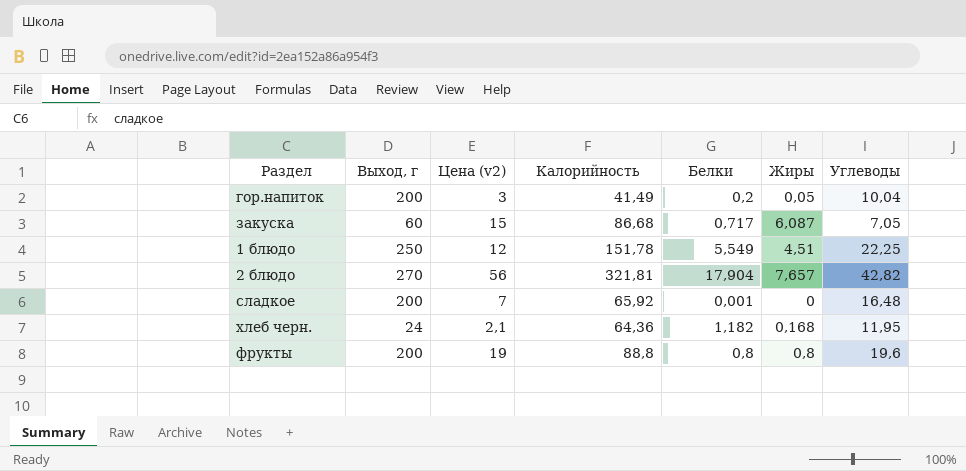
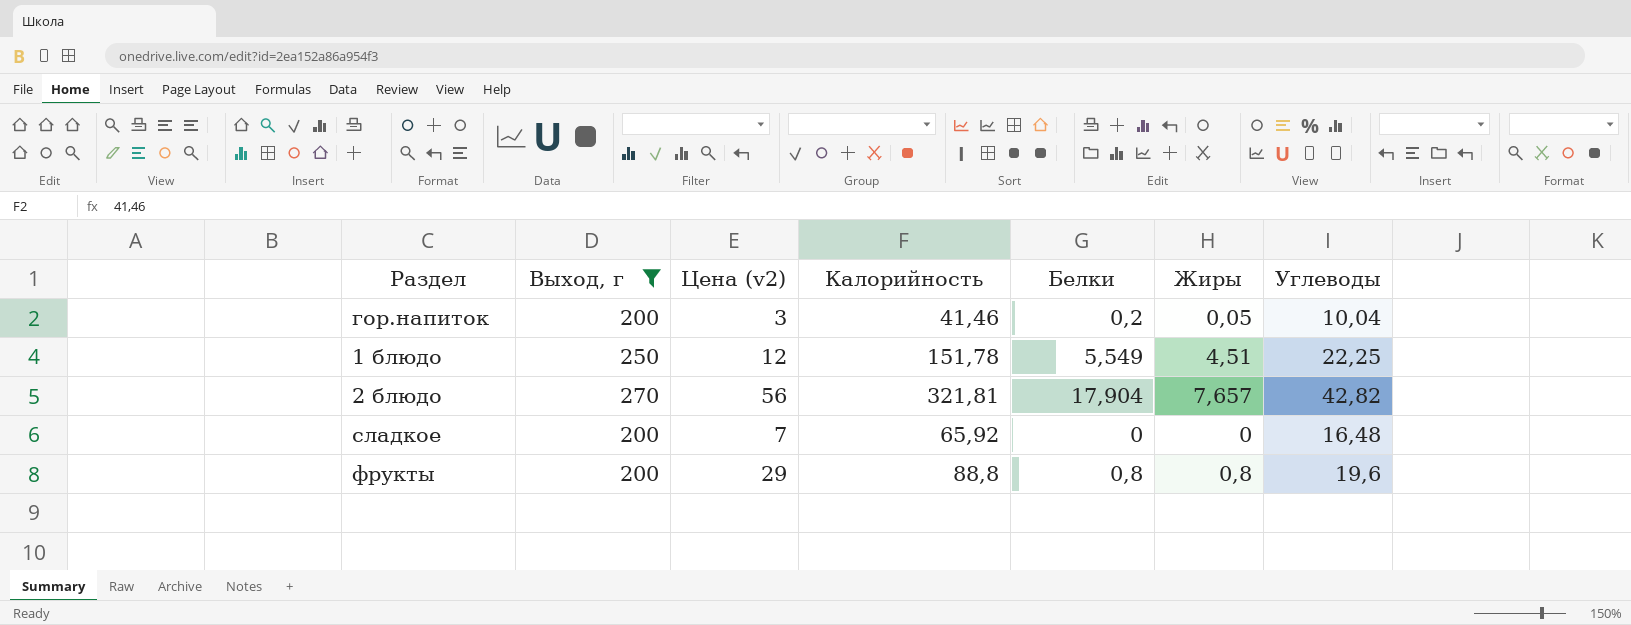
filter: none -> Выход, г >= 200
гор.напиток | Калорийность: 41,49 -> 41,46
сладкое | Белки: 0,001 -> 0
фрукты | Цена (v2): 19 -> 29

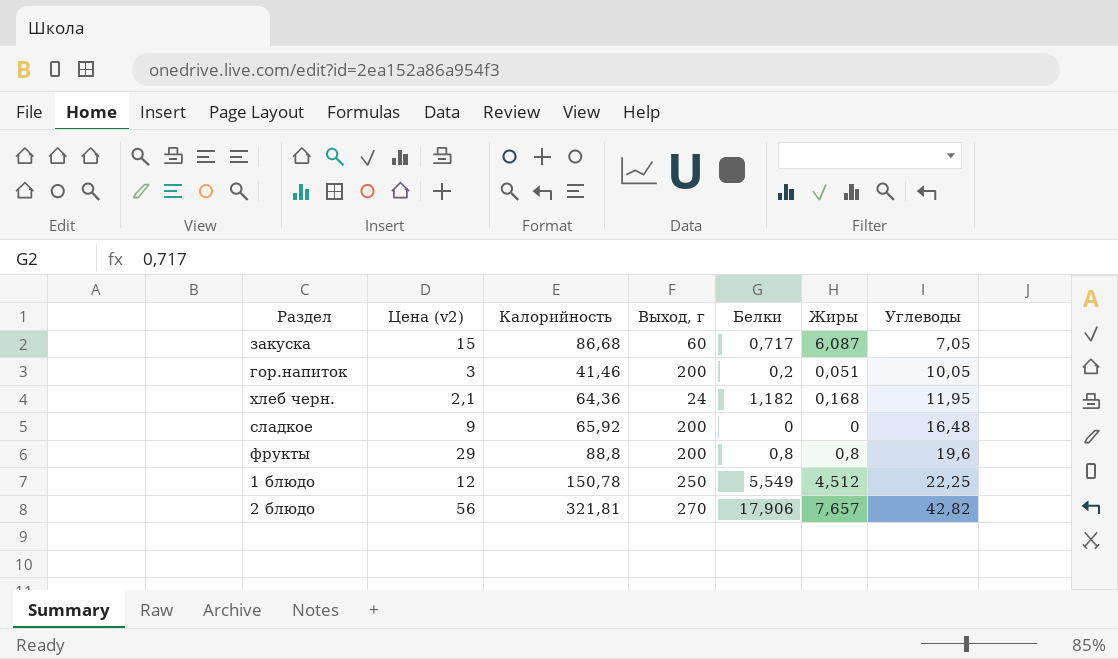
filter: Выход, г >= 200 -> none
row order: none -> Углеводы ascending
column Выход, г | position: 2 -> 4
гор.напиток | Жиры: 0,05 -> 0,051
гор.напиток | Углеводы: 10,04 -> 10,05
сладкое | Цена (v2): 7 -> 9
1 блюдо | Калорийность: 151,78 -> 150,78
1 блюдо | Жиры: 4,51 -> 4,512
2 блюдо | Белки: 17,904 -> 17,906

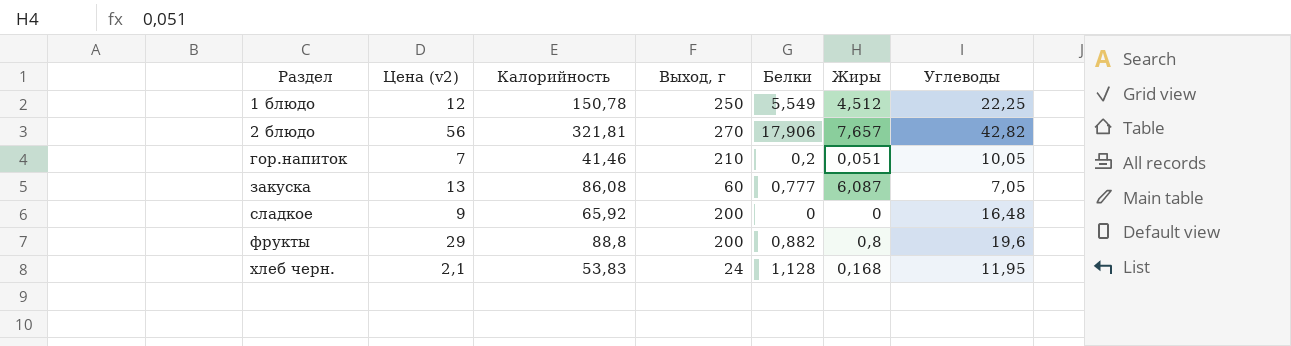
row order: Углеводы ascending -> Раздел ascending
гор.напиток | Цена (v2): 3 -> 7
гор.напиток | Выход, г: 200 -> 210
закуска | Цена (v2): 15 -> 13
закуска | Калорийность: 86,68 -> 86,08
закуска | Белки: 0,717 -> 0,777
фрукты | Белки: 0,8 -> 0,882
хлеб черн. | Калорийность: 64,36 -> 53,83
хлеб черн. | Белки: 1,182 -> 1,128

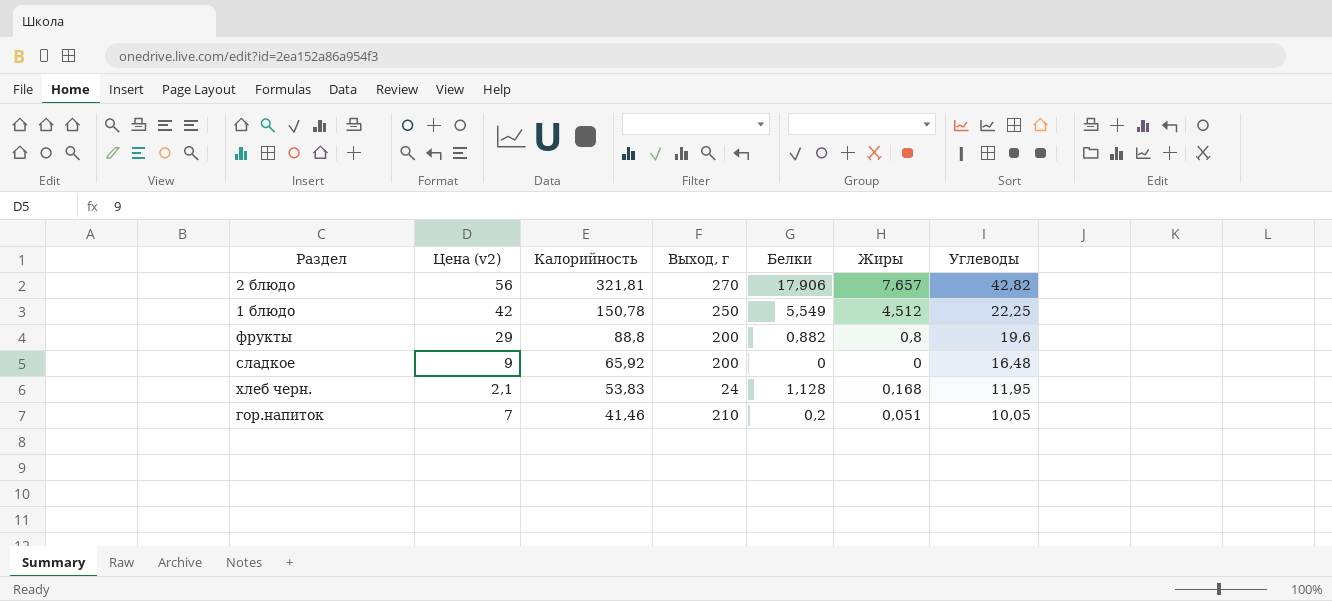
row order: Раздел ascending -> Калорийность descending
row закуска: 13 | 86,08 | 60 | 0,777 | 6,087 | 7,05 -> none
1 блюдо | Цена (v2): 12 -> 42

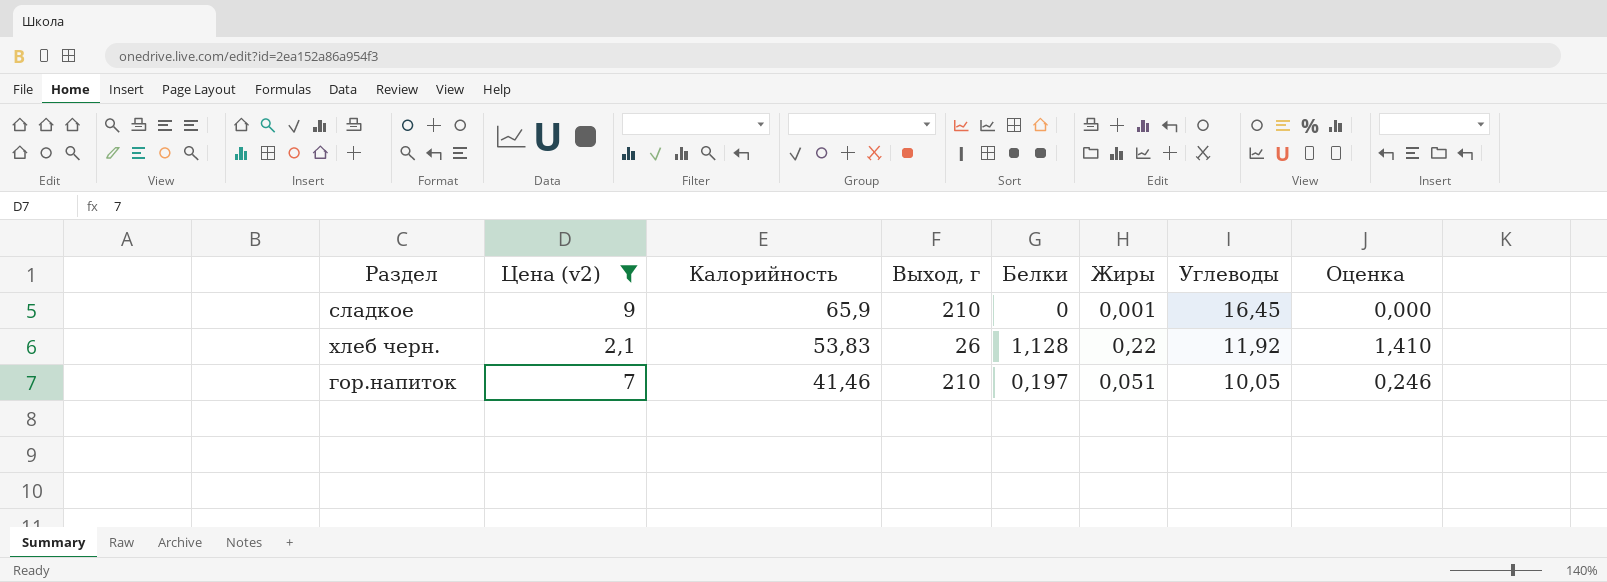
filter: none -> Цена (v2) <= 9
column Оценка | formula: none -> [Белки] * 1,25
сладкое | Калорийность: 65,92 -> 65,9
сладкое | Выход, г: 200 -> 210
сладкое | Жиры: 0 -> 0,001
сладкое | Углеводы: 16,48 -> 16,45
хлеб черн. | Выход, г: 24 -> 26
хлеб черн. | Жиры: 0,168 -> 0,22
хлеб черн. | Углеводы: 11,95 -> 11,92
гор.напиток | Белки: 0,2 -> 0,197

